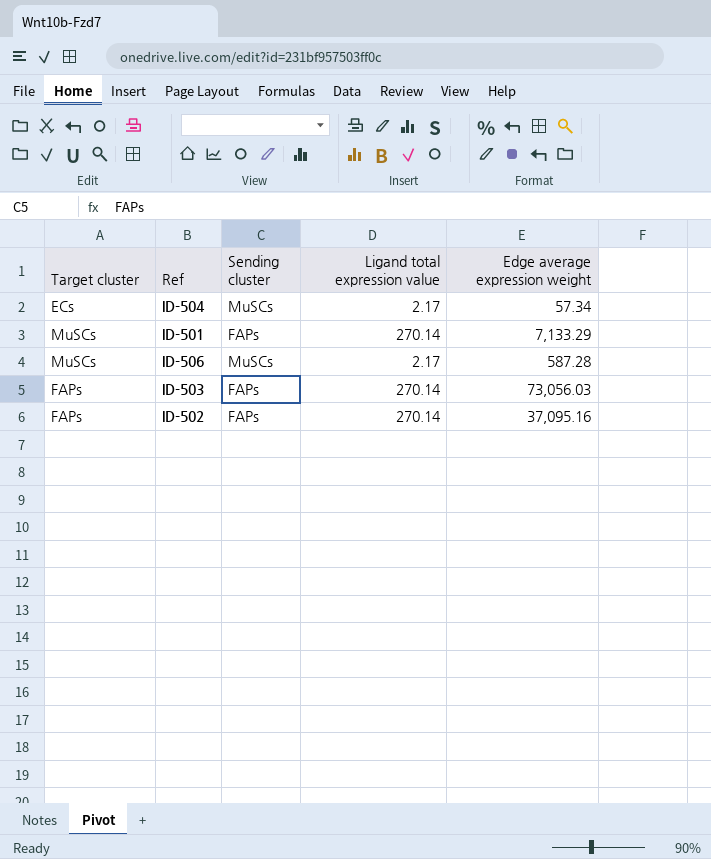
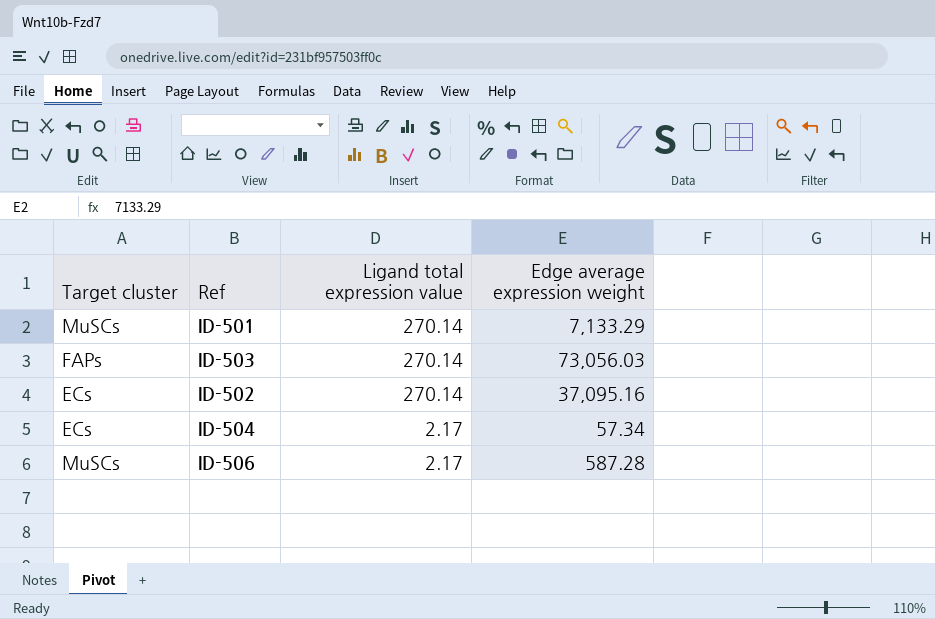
row order: none -> Ligand total expression value descending
column Sending cluster | position: 3 -> none
ID-502 | Target cluster: FAPs -> ECs

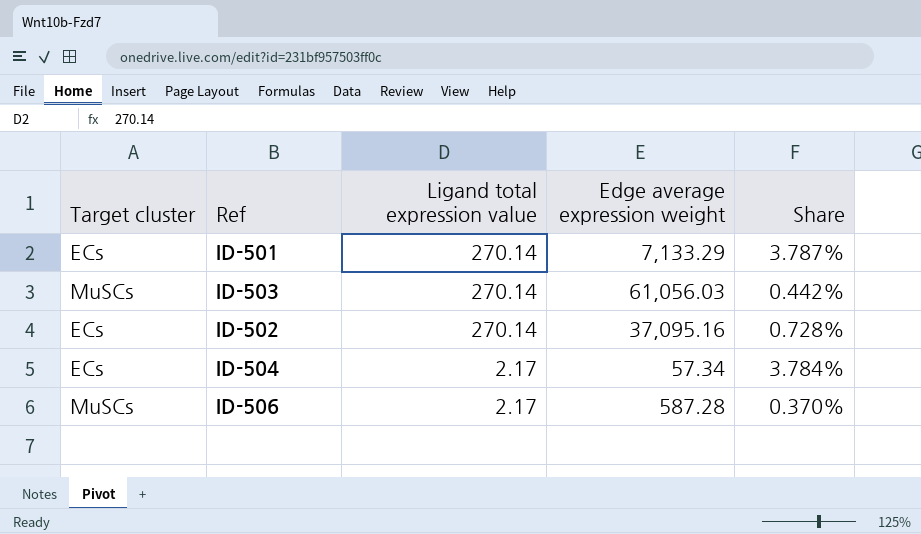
column Share | formula: none -> [Ligand total expression value] / [Edge average expression weight]
ID-501 | Target cluster: MuSCs -> ECs
ID-503 | Target cluster: FAPs -> MuSCs
ID-503 | Edge average expression weight: 73,056.03 -> 61,056.03

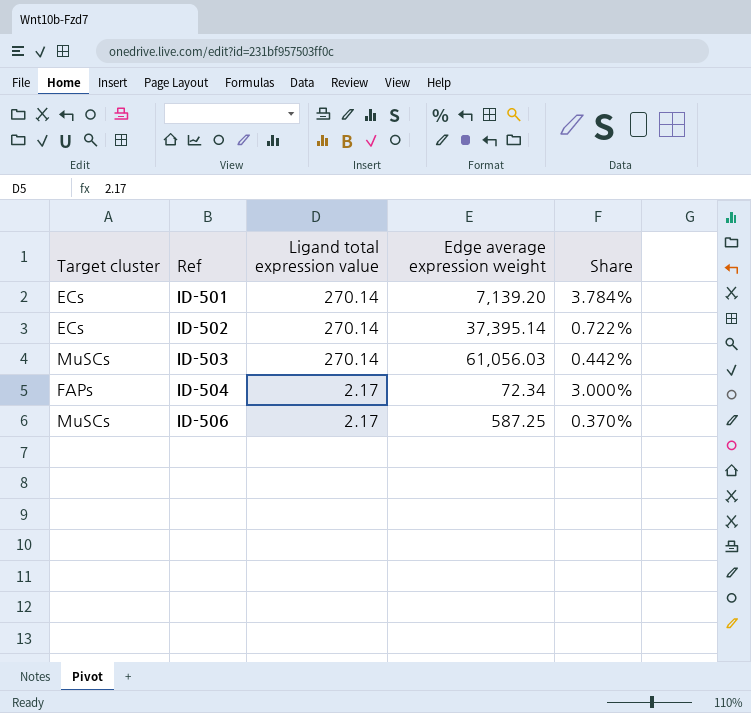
row order: Ligand total expression value descending -> Ref ascending
ID-501 | Edge average expression weight: 7,133.29 -> 7,139.20
ID-501 | Share: 3.787% -> 3.784%
ID-502 | Edge average expression weight: 37,095.16 -> 37,395.14
ID-502 | Share: 0.728% -> 0.722%
ID-504 | Target cluster: ECs -> FAPs
ID-504 | Edge average expression weight: 57.34 -> 72.34
ID-504 | Share: 3.784% -> 3.000%
ID-506 | Edge average expression weight: 587.28 -> 587.25

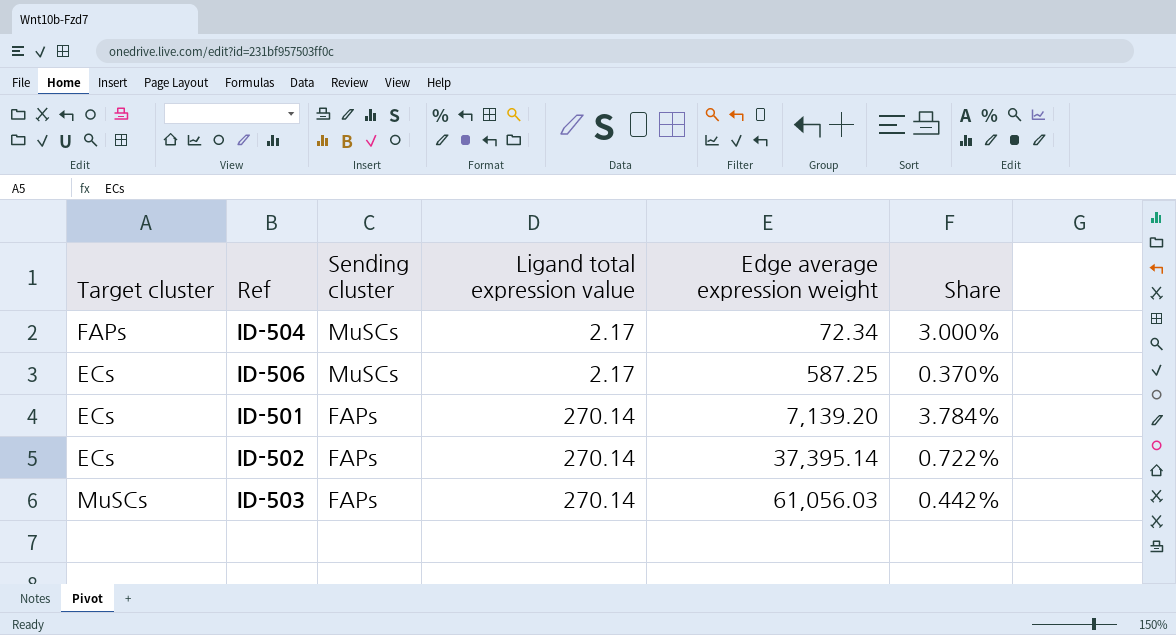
row order: Ref ascending -> Sending cluster descending
column Sending cluster | position: none -> 3
ID-506 | Target cluster: MuSCs -> ECs

